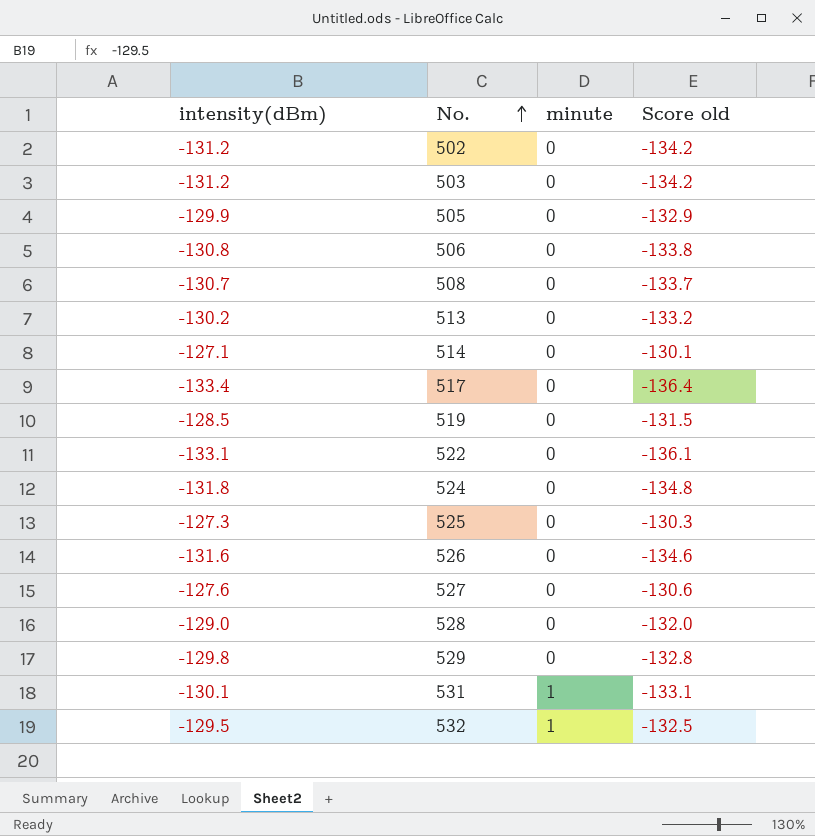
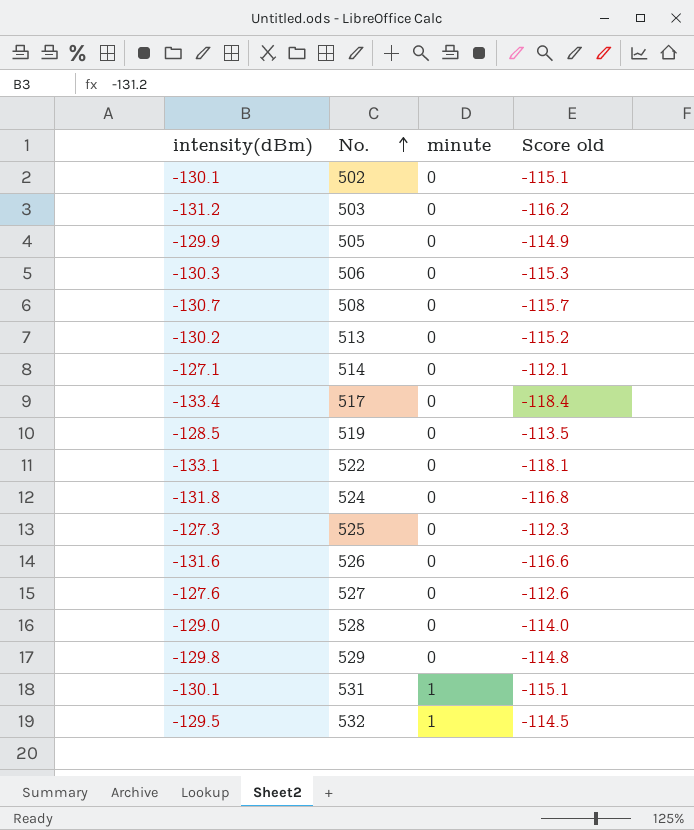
column Score old | formula: [intensity(dBm)] - 3 -> [intensity(dBm)] + 15
502 | intensity(dBm): -131.2 -> -130.1
506 | intensity(dBm): -130.8 -> -130.3

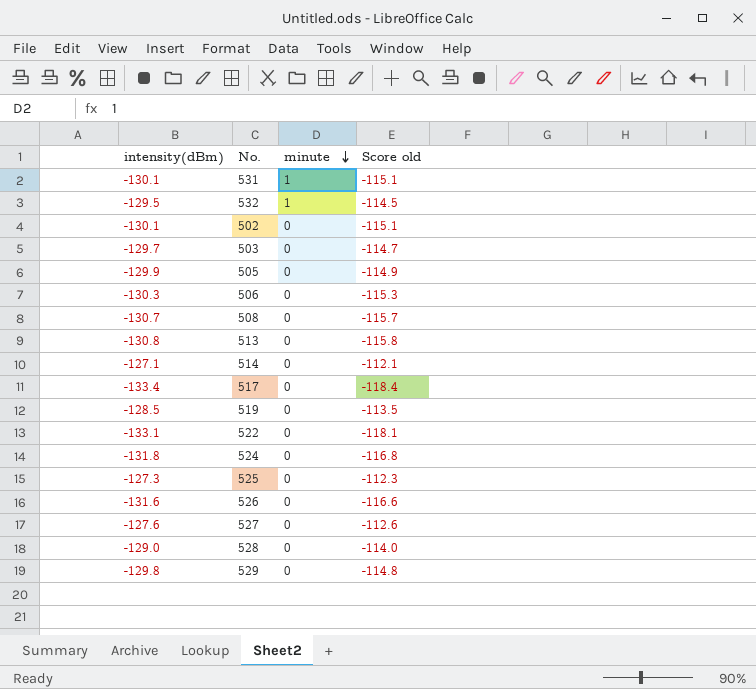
row order: No. ascending -> minute descending
503 | intensity(dBm): -131.2 -> -129.7
503 | Score old: -116.2 -> -114.7
513 | intensity(dBm): -130.2 -> -130.8
513 | Score old: -115.2 -> -115.8

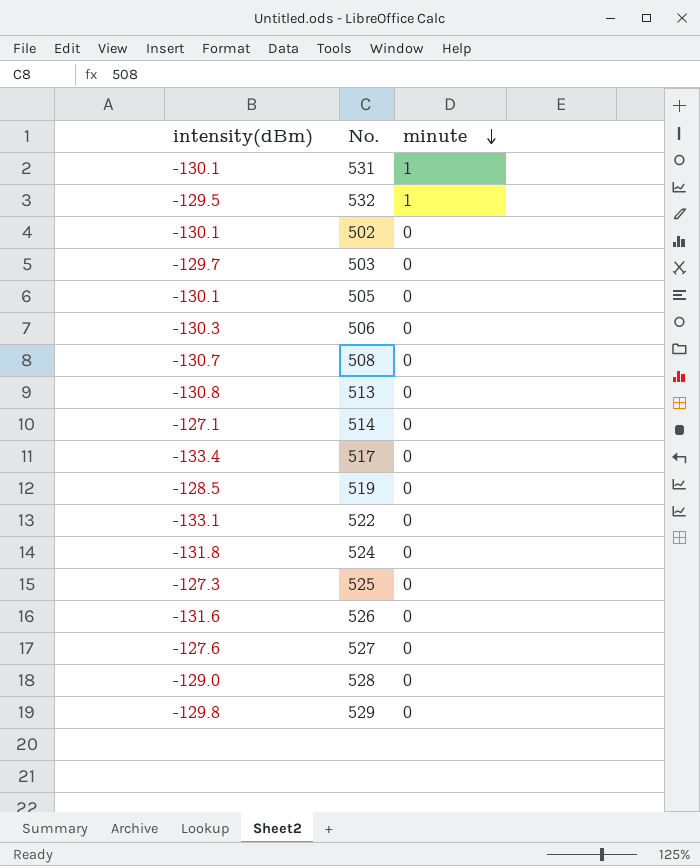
column Score old | formula: [intensity(dBm)] + 15 -> none
505 | intensity(dBm): -129.9 -> -130.1

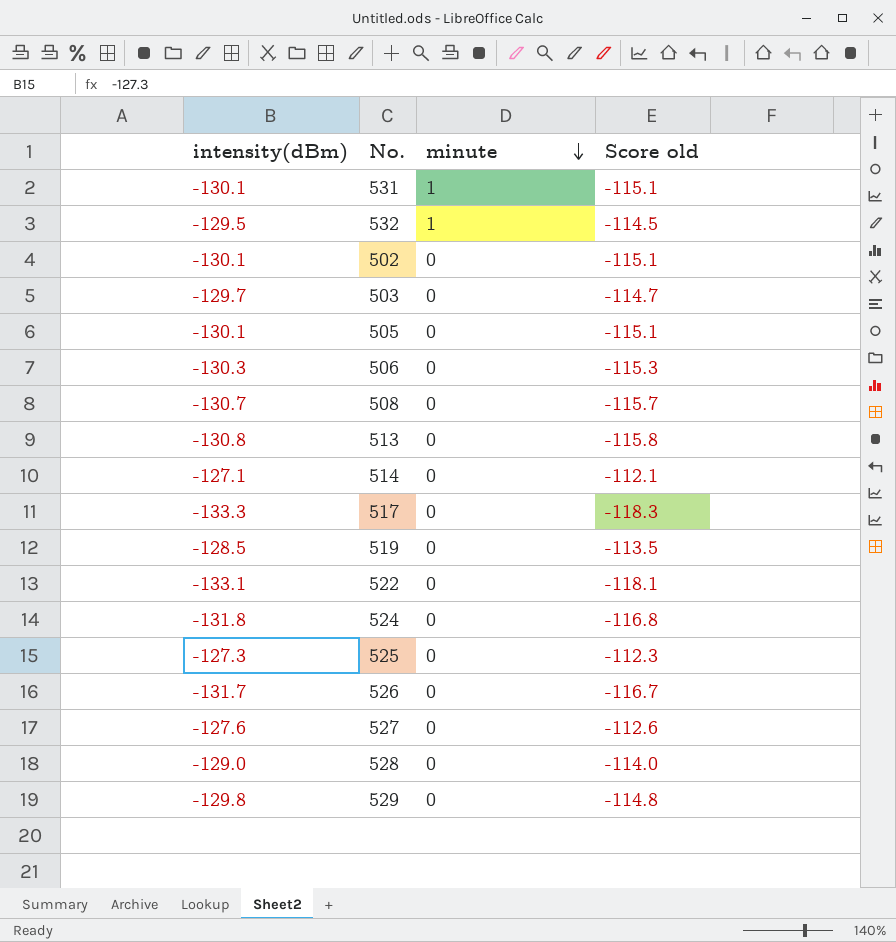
column Score old | formula: none -> [intensity(dBm)] + 15
517 | intensity(dBm): -133.4 -> -133.3
526 | intensity(dBm): -131.6 -> -131.7

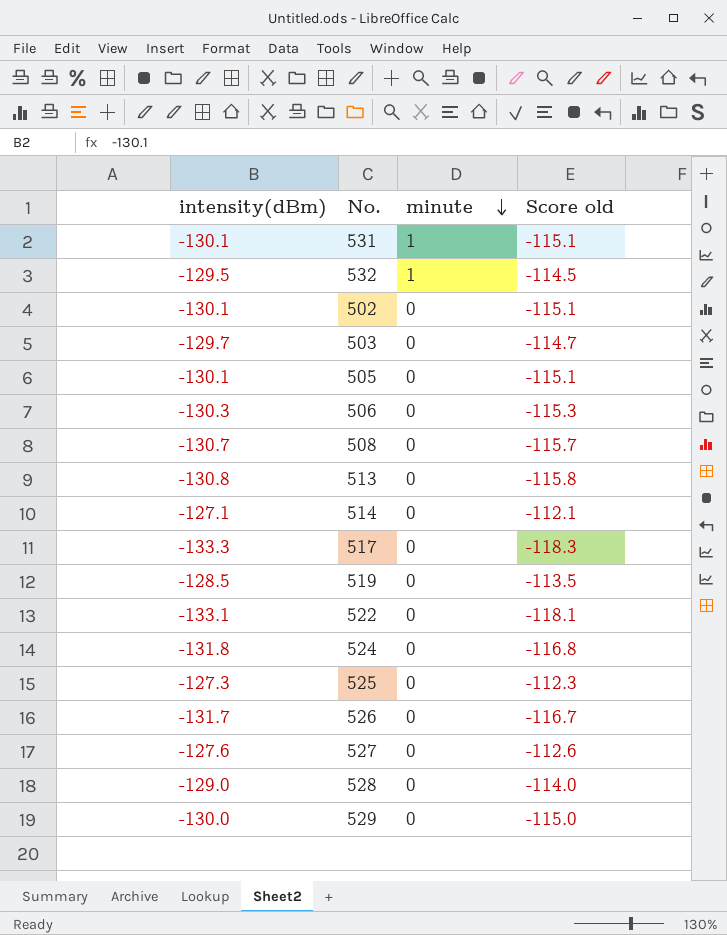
529 | intensity(dBm): -129.8 -> -130.0
529 | Score old: -114.8 -> -115.0

